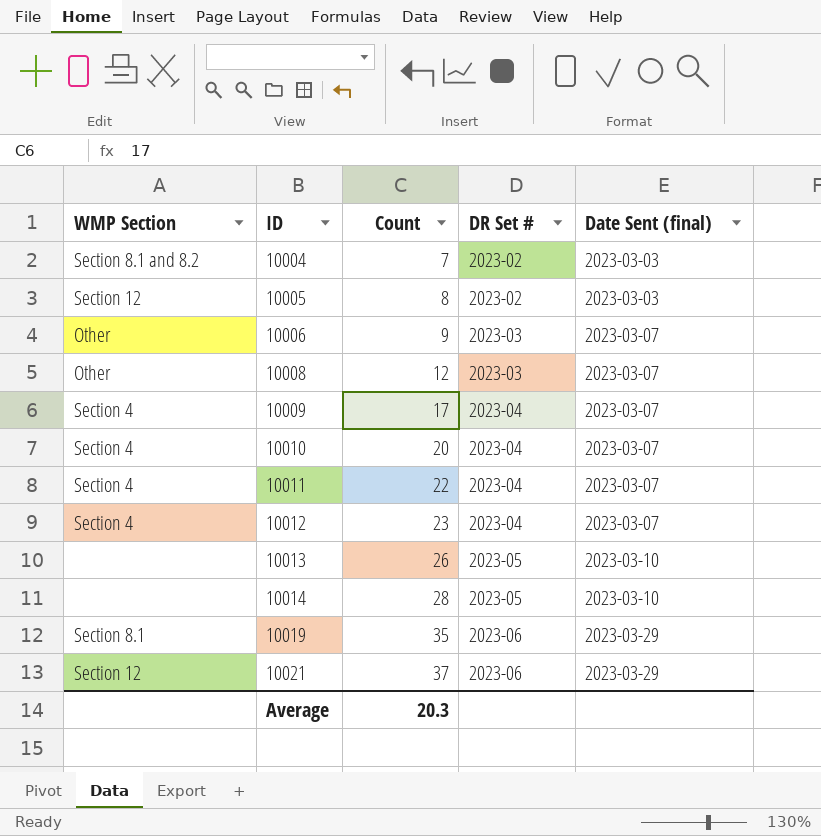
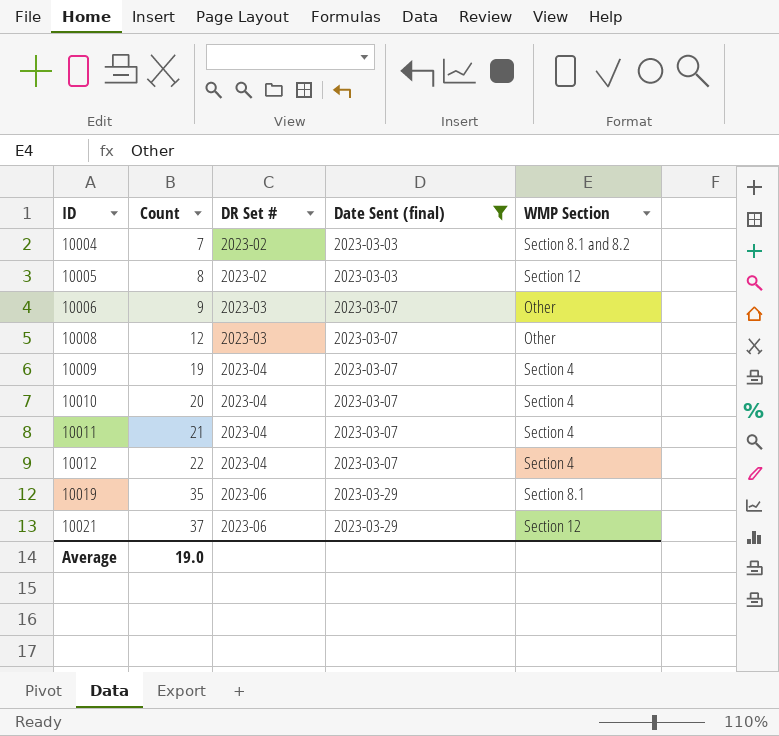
filter: none -> Date Sent (final) != 2023-03-10
column WMP Section | position: 1 -> 5
10009 | Count: 17 -> 19
10011 | Count: 22 -> 21
10012 | Count: 23 -> 22
Average | Count: 20.3 -> 19.0

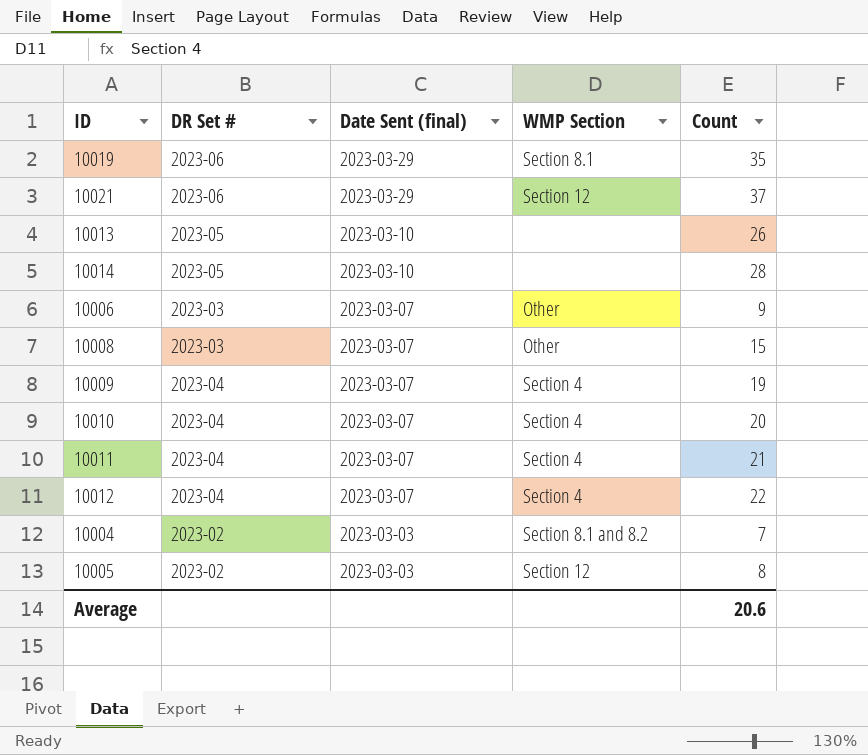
filter: Date Sent (final) != 2023-03-10 -> none
row order: ID ascending -> Date Sent (final) descending
column Count | position: 2 -> 5
10008 | Count: 12 -> 15
Average | Count: 19.0 -> 20.6

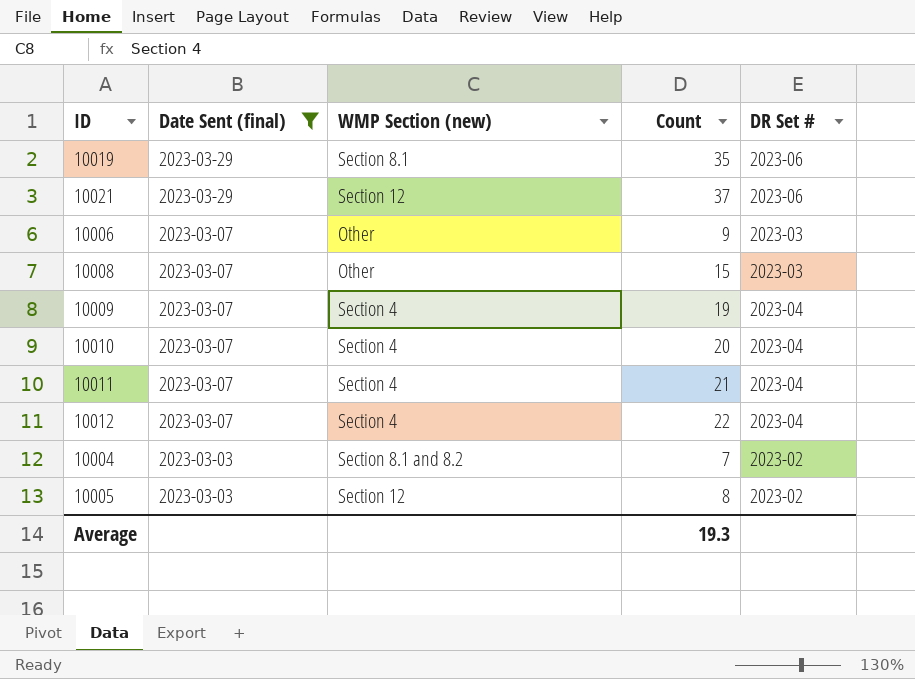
filter: none -> Date Sent (final) != 2023-03-10
column name: WMP Section -> WMP Section (new)
column DR Set # | position: 2 -> 5
Average | Count: 20.6 -> 19.3

